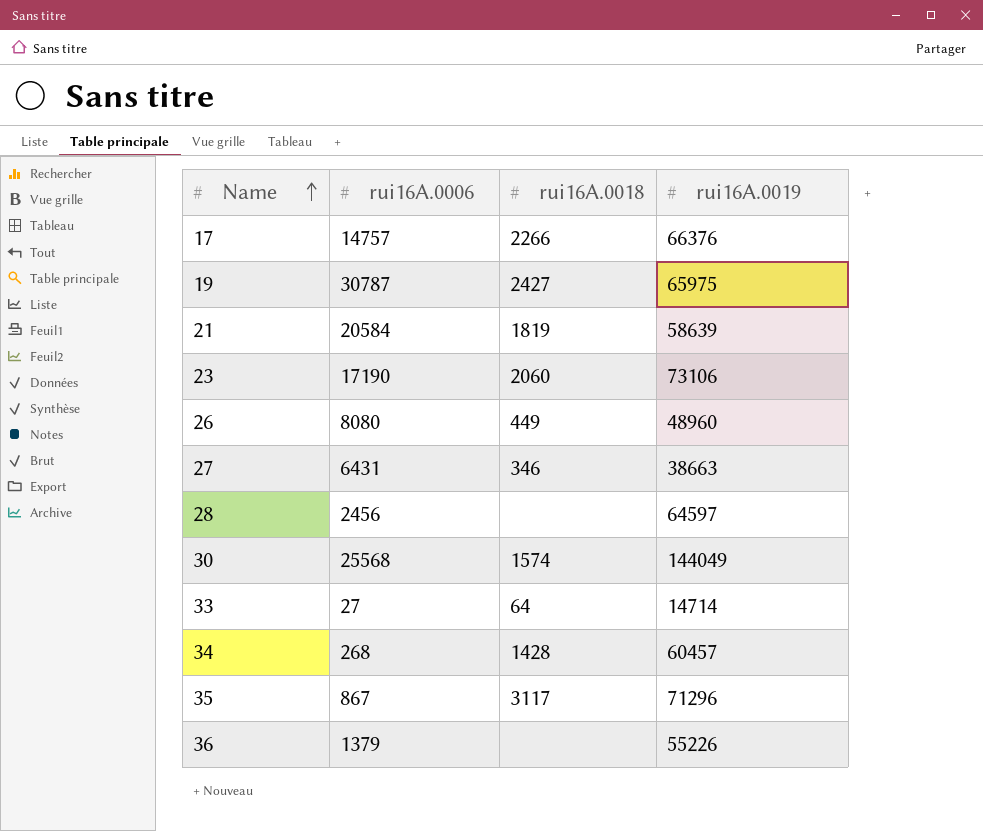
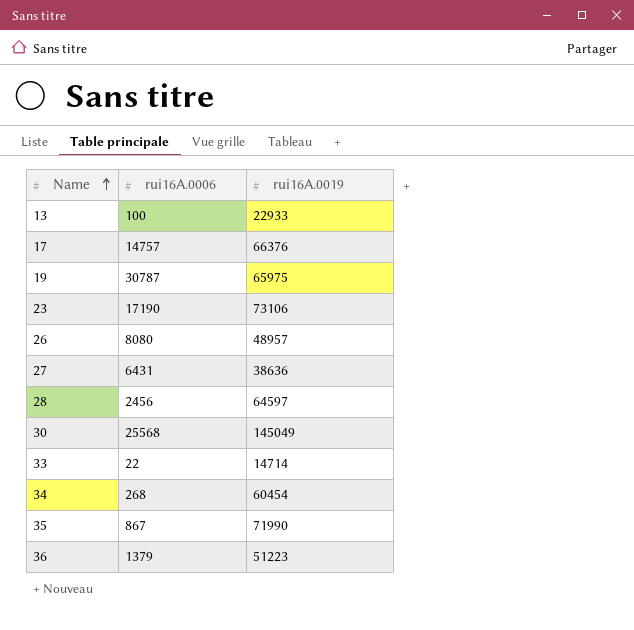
column rui16A.0018 | position: 3 -> none
row 21: 20584 | 1819 | 58639 -> none
row 13: none -> 100 | 22933
26 | rui16A.0019: 48960 -> 48957
27 | rui16A.0019: 38663 -> 38636
30 | rui16A.0019: 144049 -> 145049
33 | rui16A.0006: 27 -> 22
34 | rui16A.0019: 60457 -> 60454
35 | rui16A.0019: 71296 -> 71990
36 | rui16A.0019: 55226 -> 51223

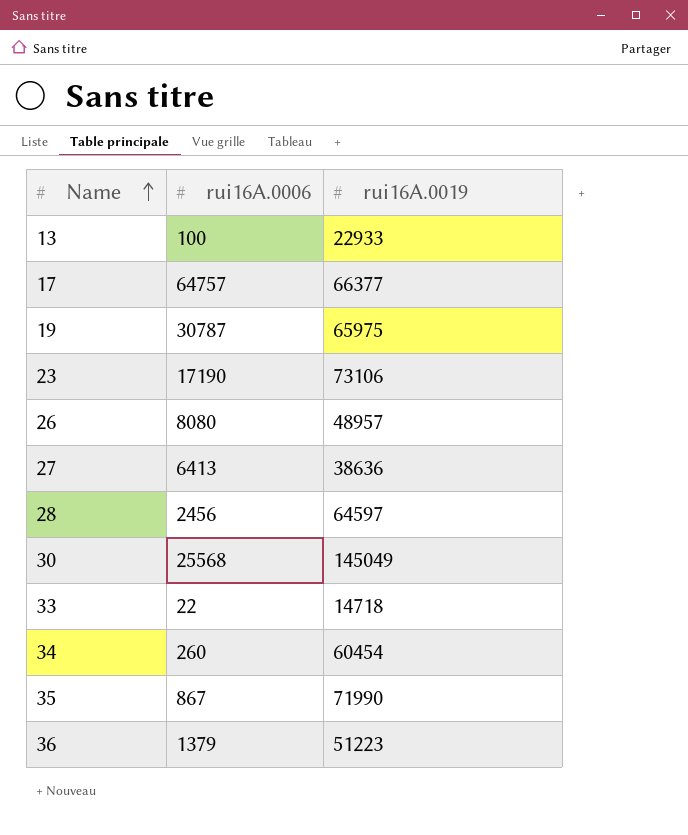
17 | rui16A.0006: 14757 -> 64757
17 | rui16A.0019: 66376 -> 66377
27 | rui16A.0006: 6431 -> 6413
33 | rui16A.0019: 14714 -> 14718
34 | rui16A.0006: 268 -> 260

